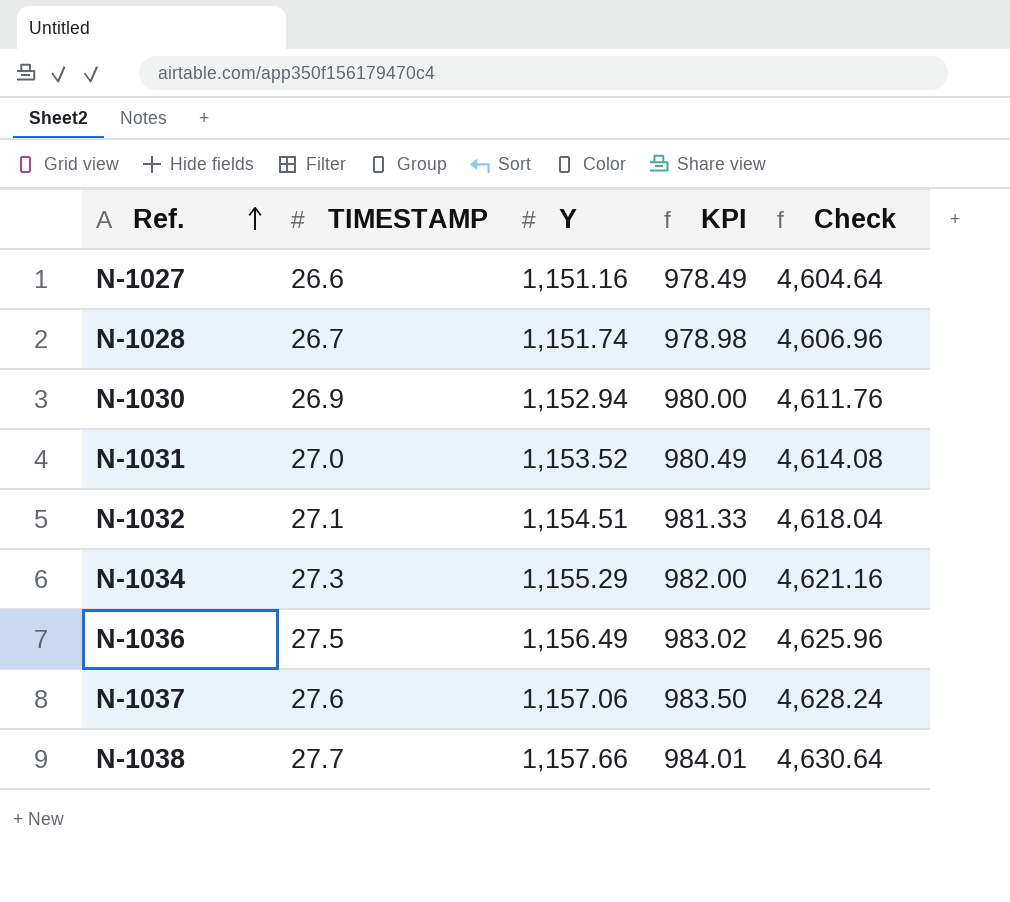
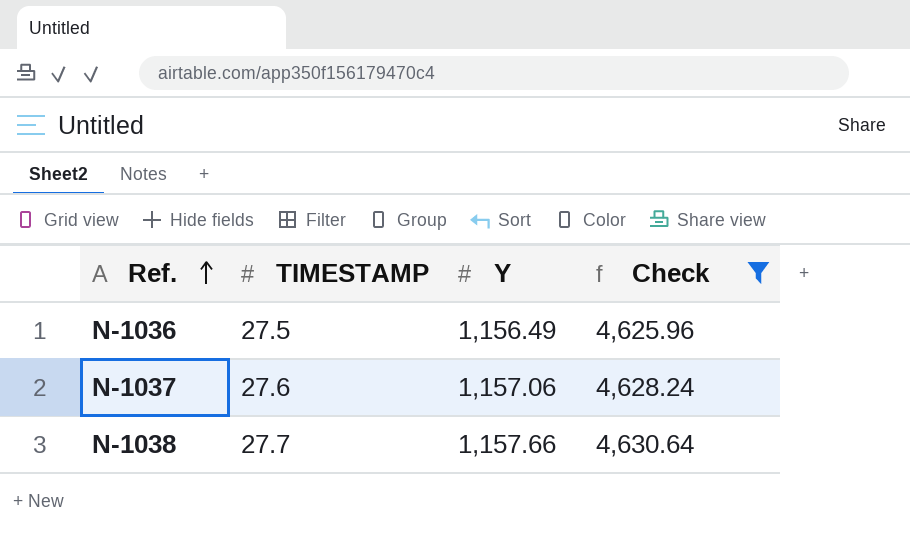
filter: none -> Check >= 4,625.96
column KPI | formula: [Y] * 0.85 -> none

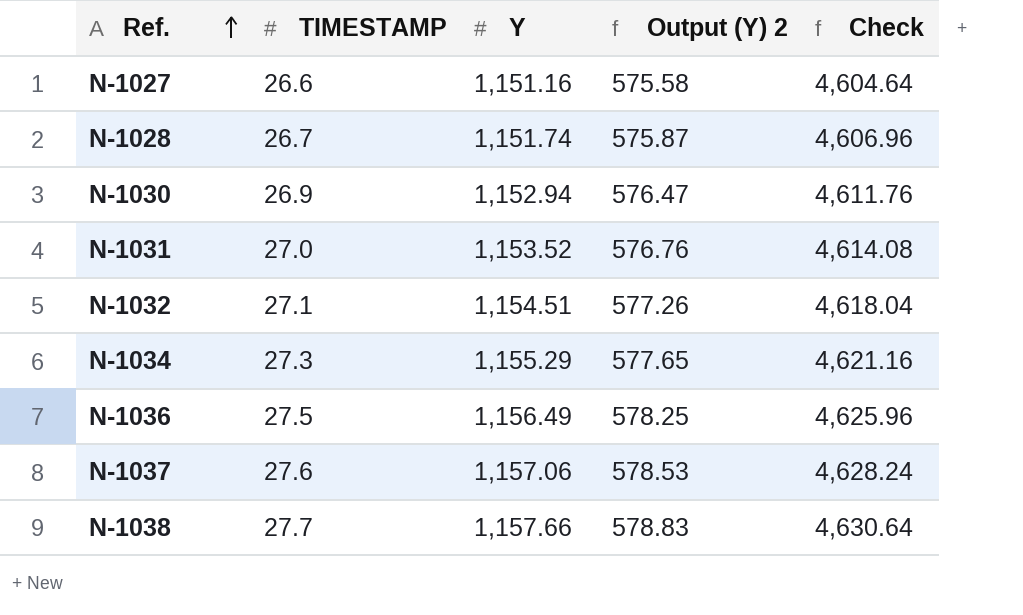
filter: Check >= 4,625.96 -> none
column Output (Y) 2 | formula: none -> [Y] * 0.5

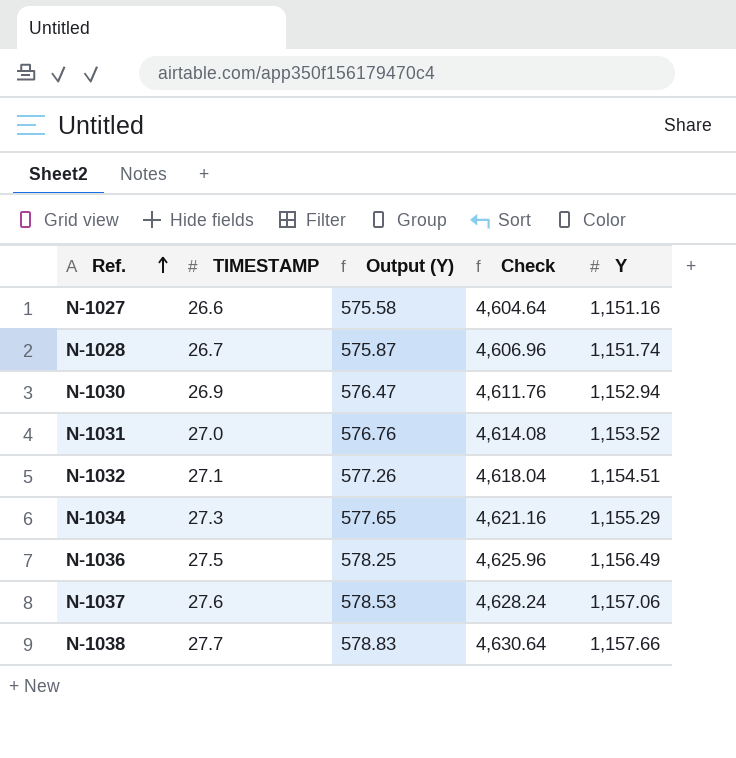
column name: Output (Y) 2 -> Output (Y)
column Y | position: 3 -> 5

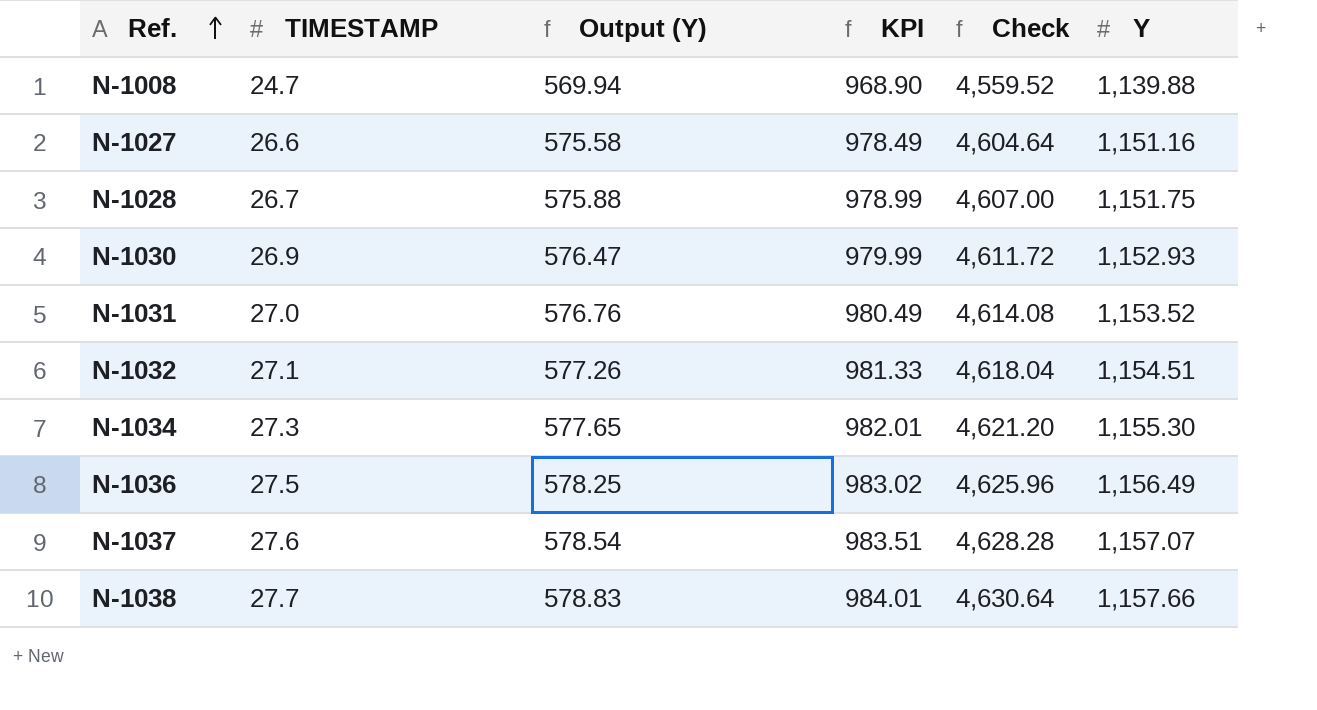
column KPI | formula: none -> [Y] * 0.85
row N-1008: none -> 24.7 | 569.94 | 968.90 | 4,559.52 | 1,139.88
N-1028 | Output (Y): 575.87 -> 575.88
N-1028 | Check: 4,606.96 -> 4,607.00
N-1028 | Y: 1,151.74 -> 1,151.75
N-1030 | Check: 4,611.76 -> 4,611.72
N-1030 | Y: 1,152.94 -> 1,152.93
N-1034 | Check: 4,621.16 -> 4,621.20
N-1034 | Y: 1,155.29 -> 1,155.30
N-1037 | Output (Y): 578.53 -> 578.54
N-1037 | Check: 4,628.24 -> 4,628.28
N-1037 | Y: 1,157.06 -> 1,157.07

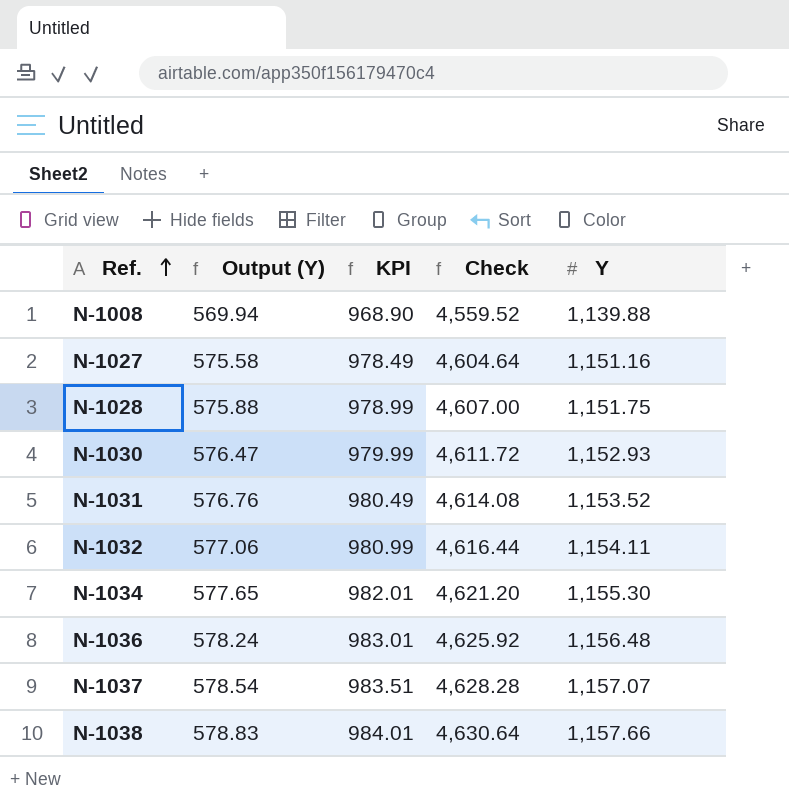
column TIMESTAMP | position: 2 -> none
N-1032 | Output (Y): 577.26 -> 577.06
N-1032 | KPI: 981.33 -> 980.99
N-1032 | Check: 4,618.04 -> 4,616.44
N-1032 | Y: 1,154.51 -> 1,154.11
N-1036 | Output (Y): 578.25 -> 578.24
N-1036 | KPI: 983.02 -> 983.01
N-1036 | Check: 4,625.96 -> 4,625.92
N-1036 | Y: 1,156.49 -> 1,156.48

